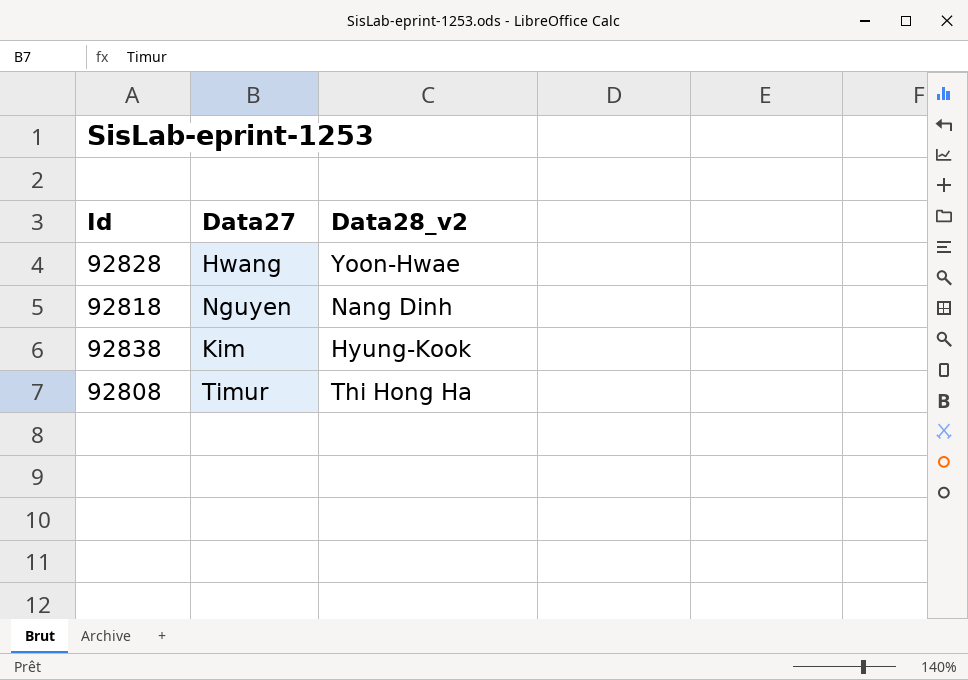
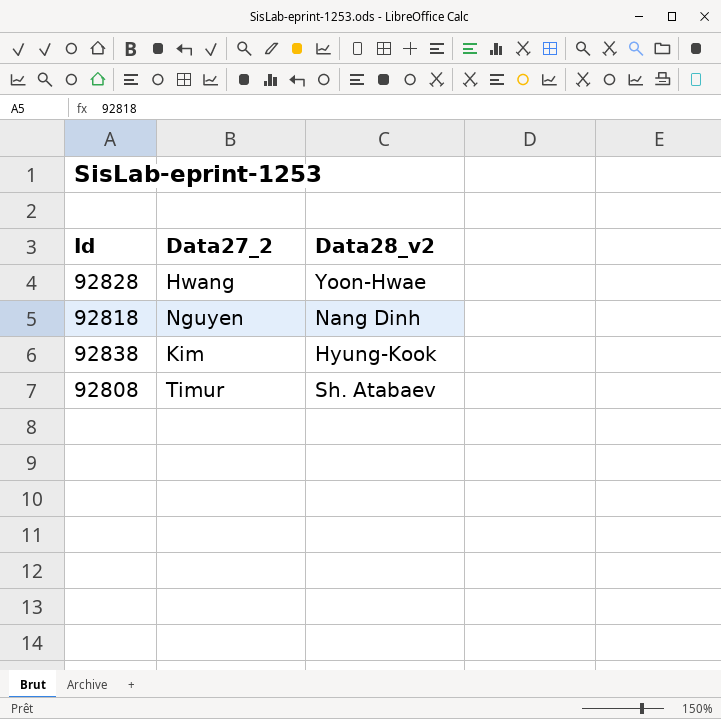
column name: Data27 -> Data27_2
92808 | Data28_v2: Thi Hong Ha -> Sh. Atabaev

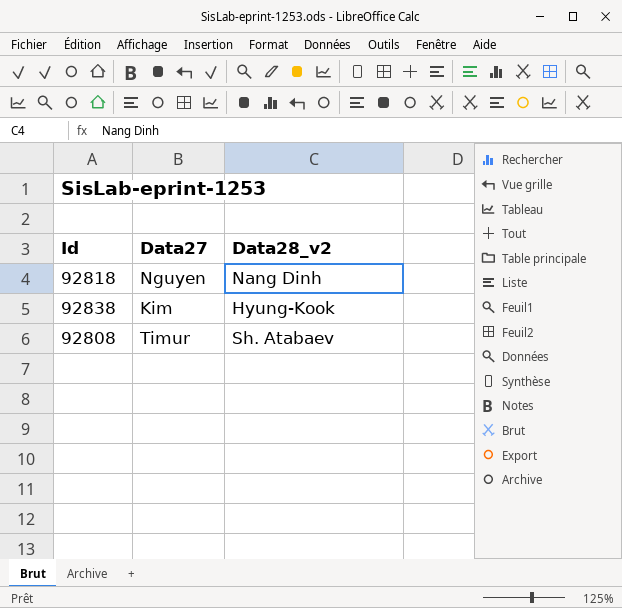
column name: Data27_2 -> Data27
row 92828: Hwang | Yoon-Hwae -> none

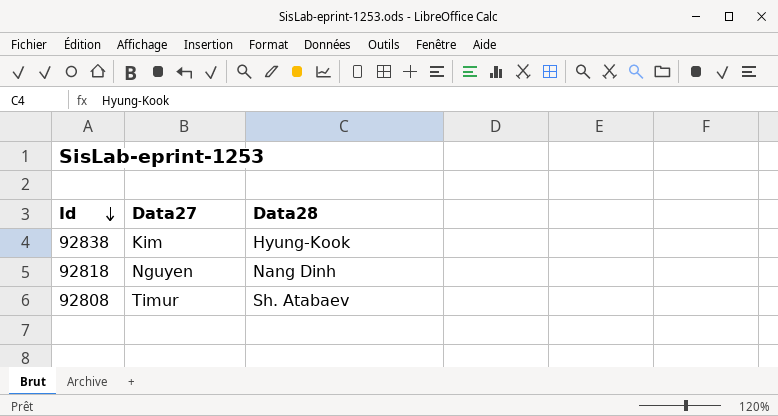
row order: none -> Id descending
column name: Data28_v2 -> Data28

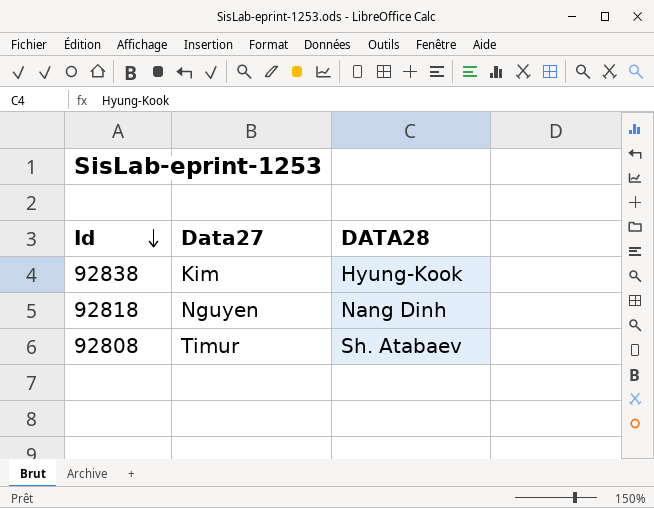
column name: Data28 -> DATA28

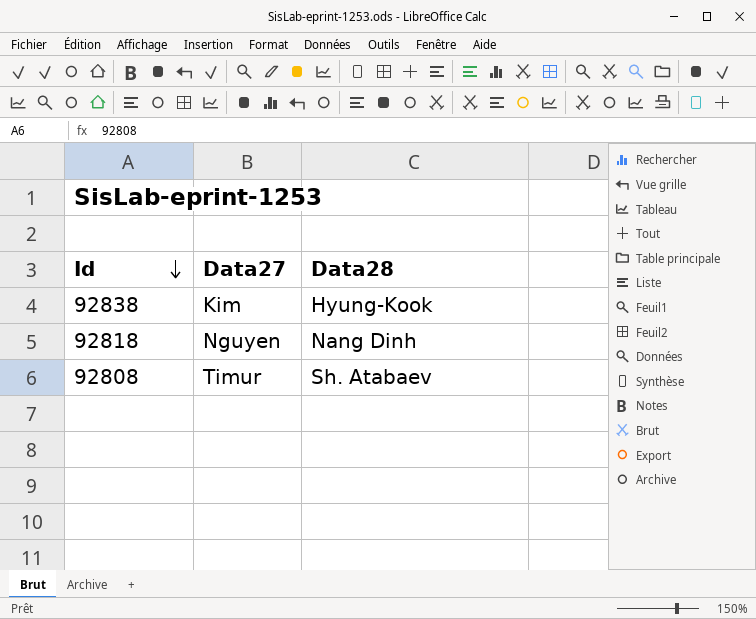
column name: DATA28 -> Data28

